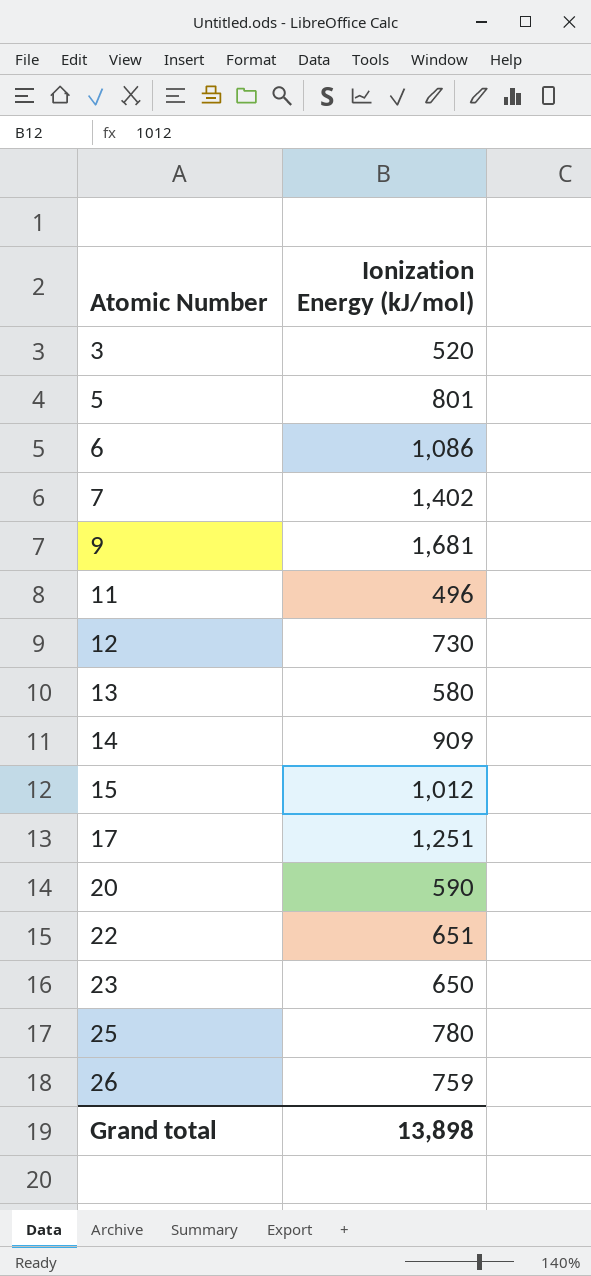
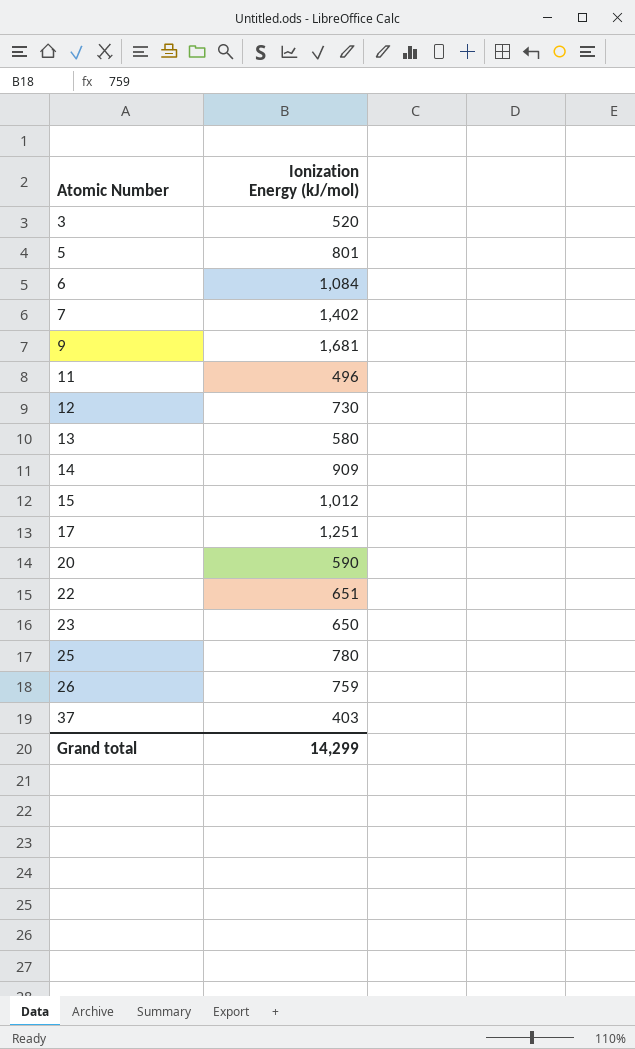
6 | Ionization Energy (kJ/mol): 1,086 -> 1,084
row 37: none -> 403
Grand total | Ionization Energy (kJ/mol): 13,898 -> 14,299

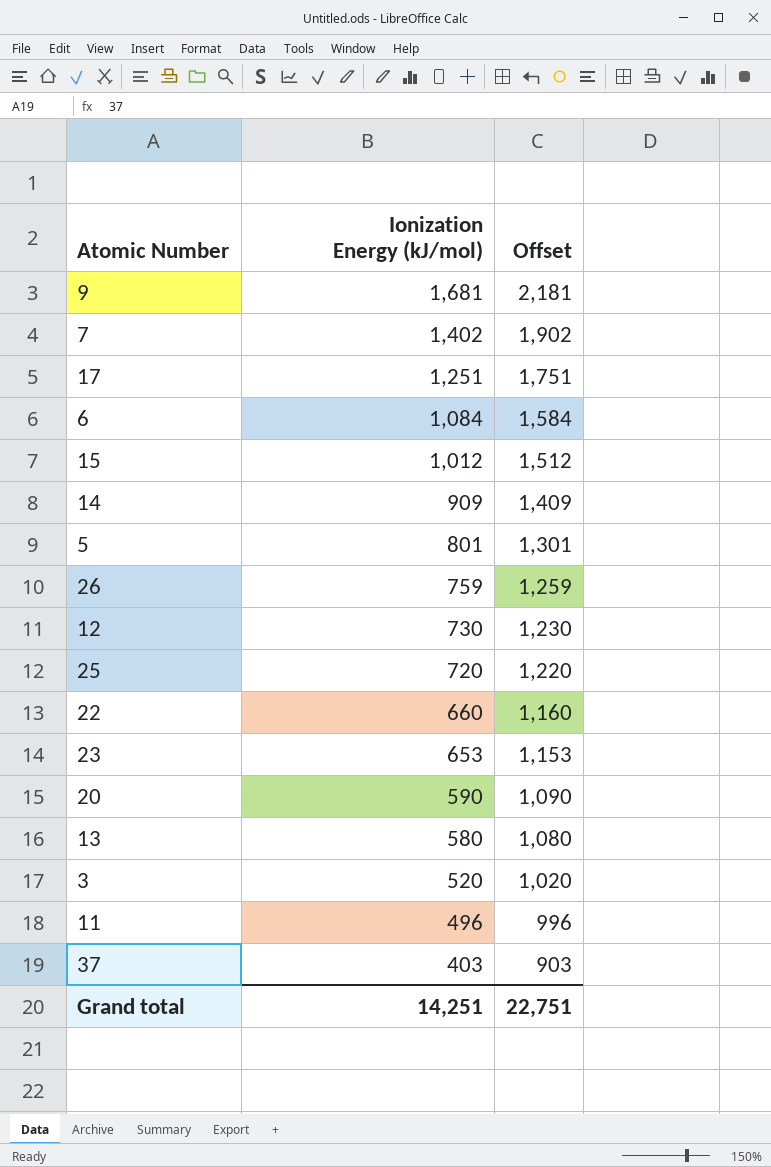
row order: Atomic Number ascending -> Ionization Energy (kJ/mol) descending
column Offset | formula: none -> [Ionization Energy (kJ/mol)] + 500
25 | Ionization Energy (kJ/mol): 780 -> 720
22 | Ionization Energy (kJ/mol): 651 -> 660
23 | Ionization Energy (kJ/mol): 650 -> 653
Grand total | Ionization Energy (kJ/mol): 14,299 -> 14,251

